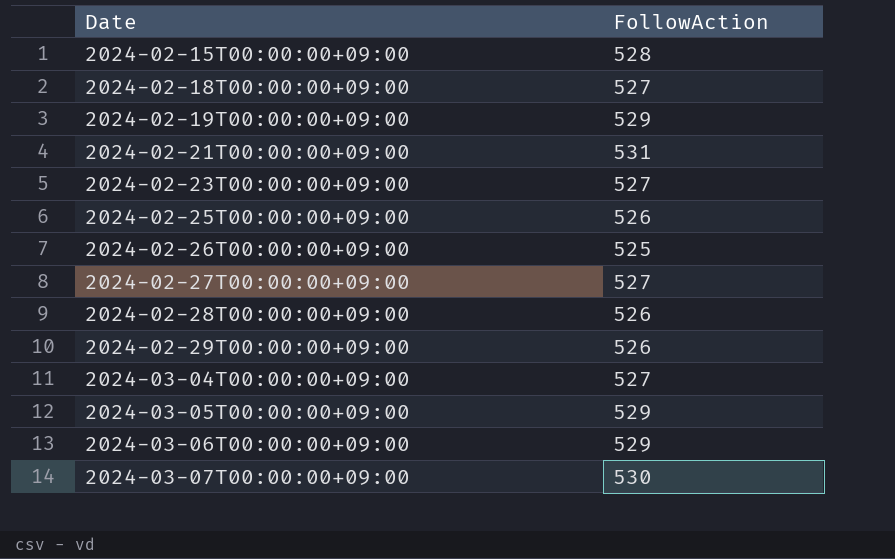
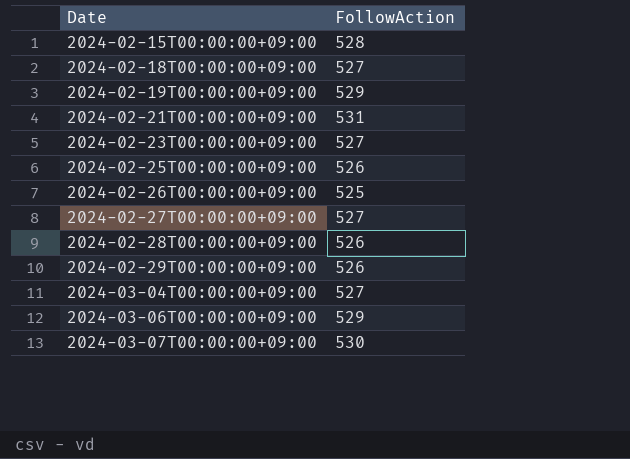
row 2024-03-05T00:00:00+09:00: 529 -> none

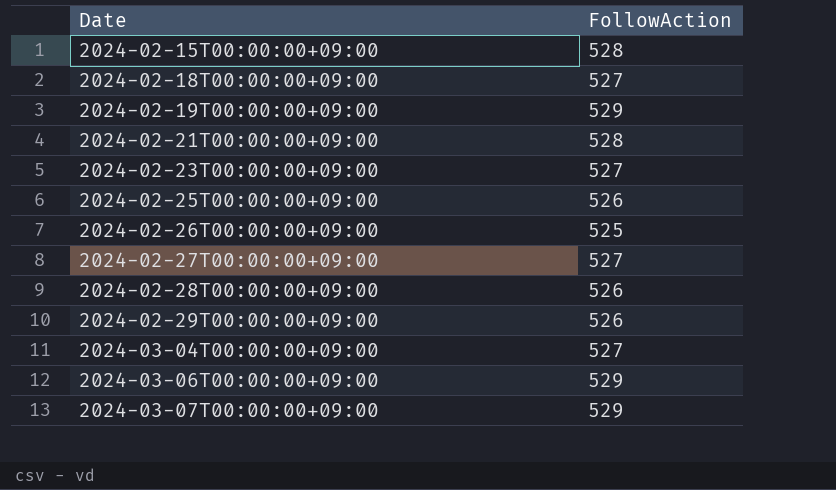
2024-02-21T00:00:00+09:00 | FollowAction: 531 -> 528
2024-03-07T00:00:00+09:00 | FollowAction: 530 -> 529

